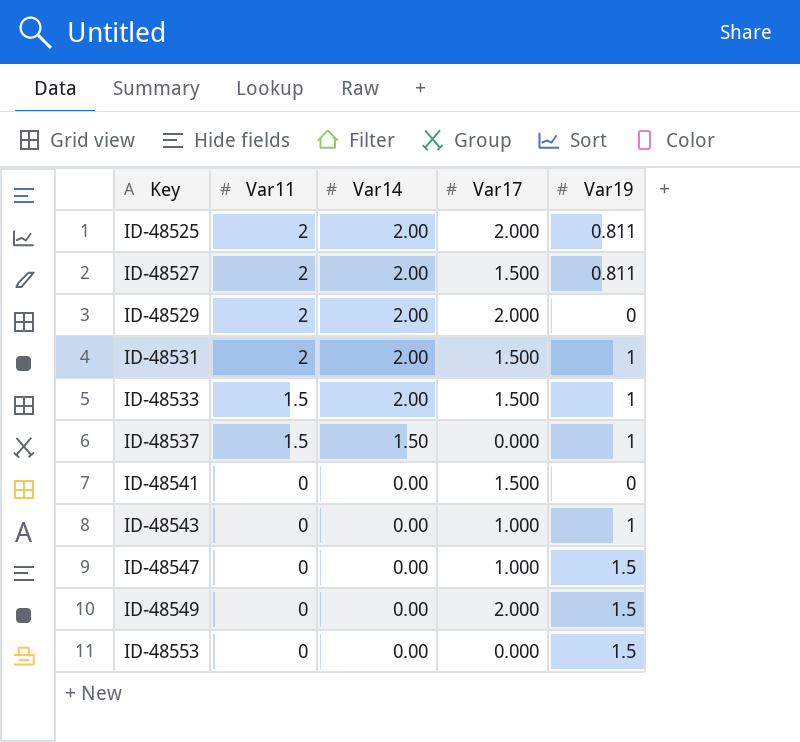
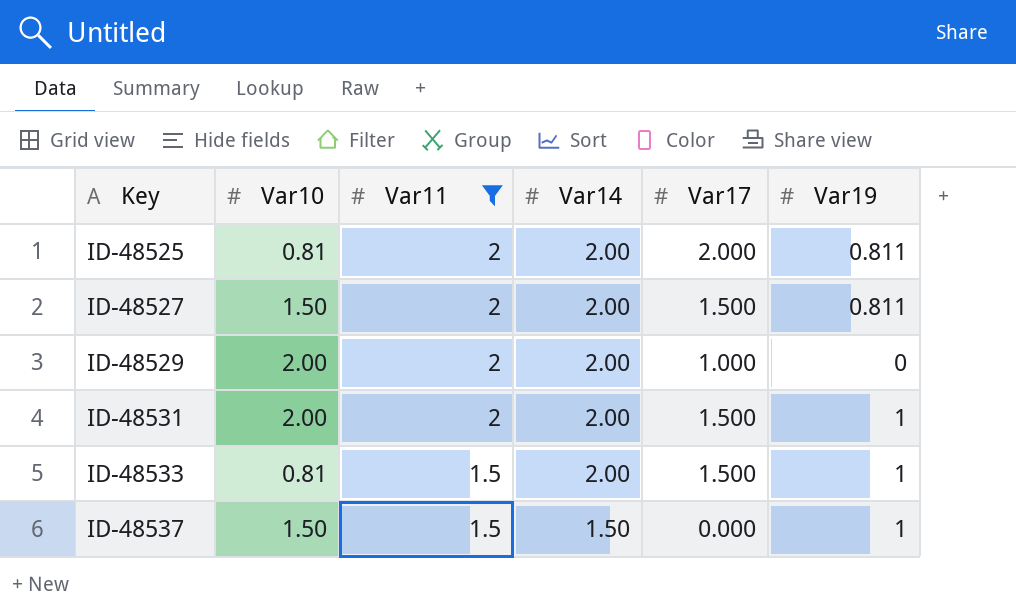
filter: none -> Var11 != 0
column Var10 | position: none -> 2
ID-48529 | Var17: 2.000 -> 1.000

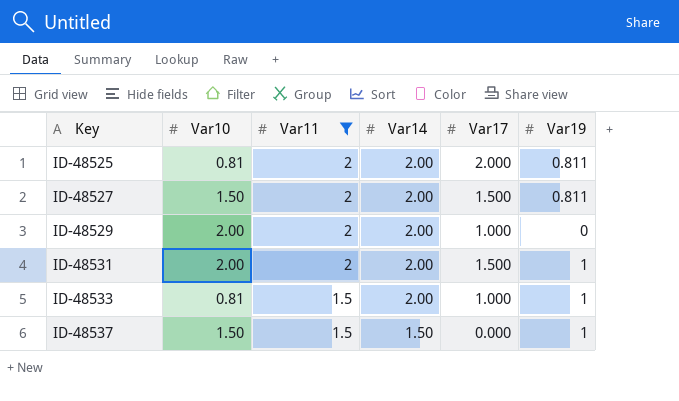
ID-48533 | Var17: 1.500 -> 1.000

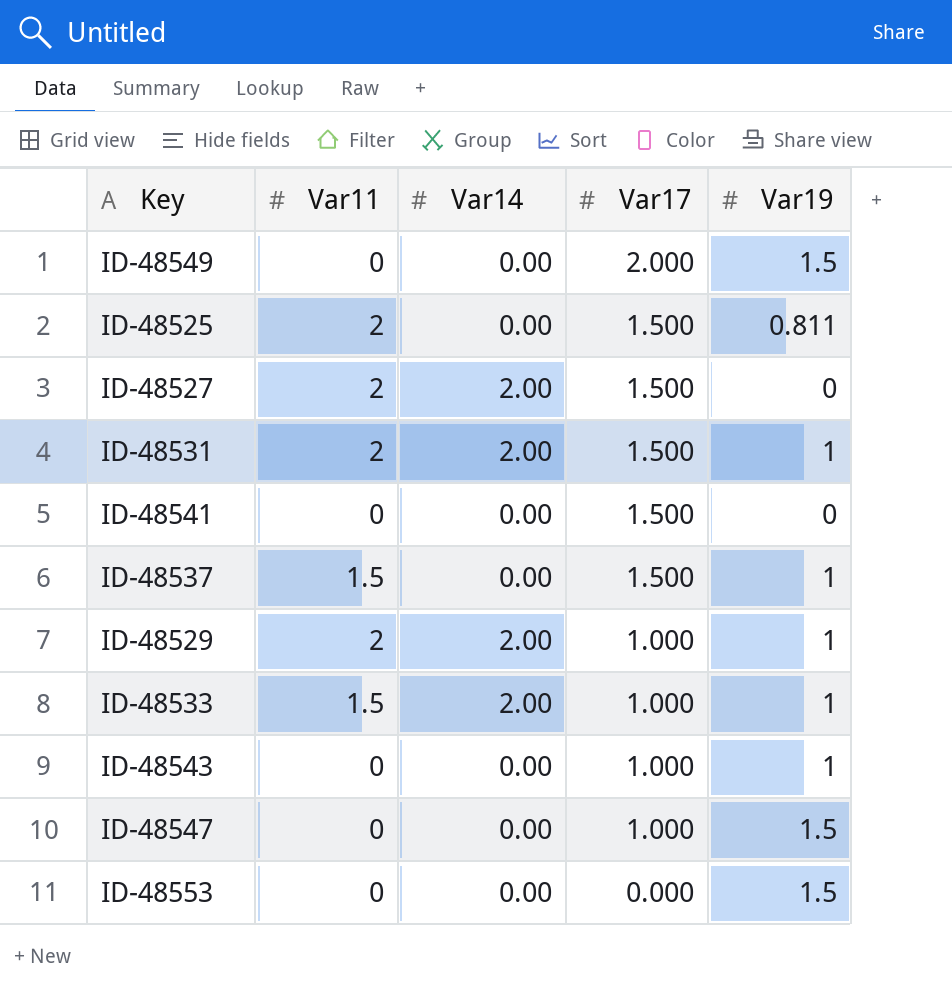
filter: Var11 != 0 -> none
row order: Key ascending -> Var17 descending
column Var10 | position: 2 -> none
ID-48525 | Var14: 2.00 -> 0.00
ID-48525 | Var17: 2.000 -> 1.500
ID-48527 | Var19: 0.811 -> 0
ID-48537 | Var14: 1.50 -> 0.00
ID-48537 | Var17: 0.000 -> 1.500
ID-48529 | Var19: 0 -> 1

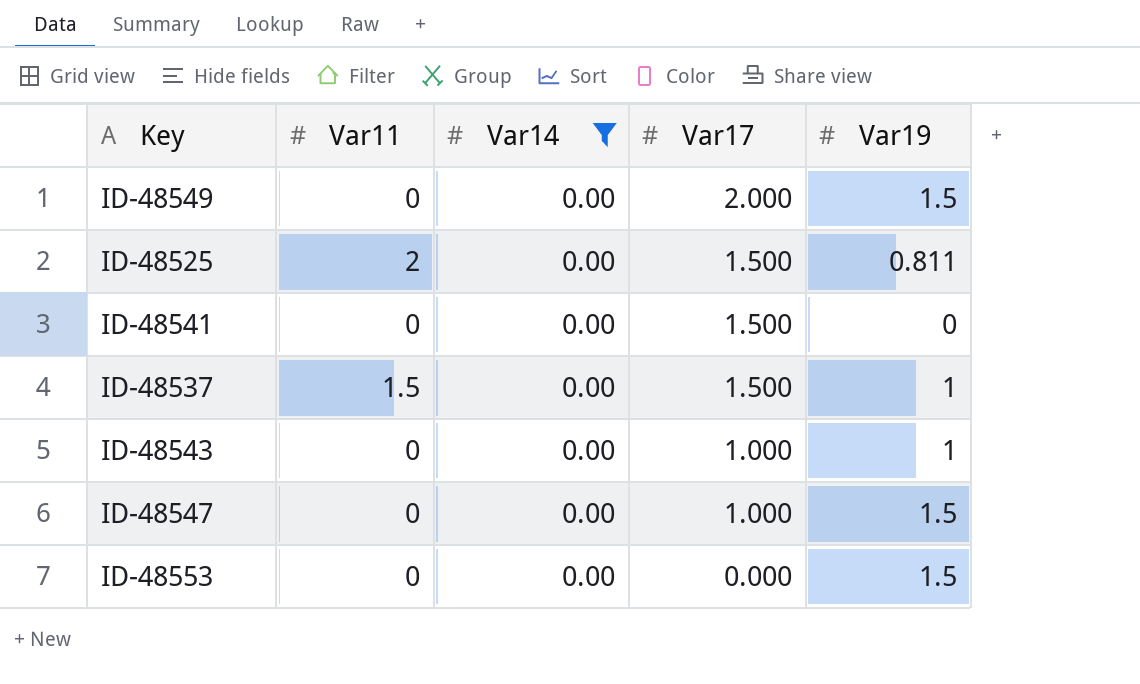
filter: none -> Var14 = 0.00

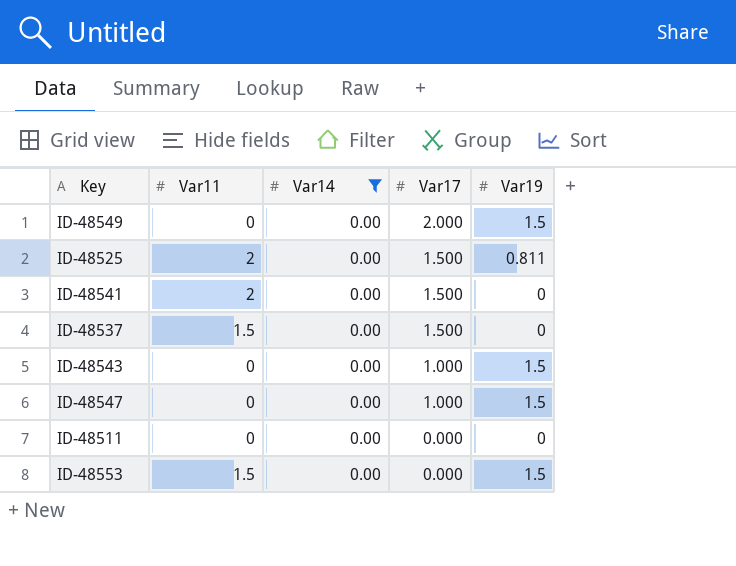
ID-48541 | Var11: 0 -> 2
ID-48537 | Var19: 1 -> 0
ID-48543 | Var19: 1 -> 1.5
row ID-48511: none -> 0 | 0.00 | 0.000 | 0
ID-48553 | Var11: 0 -> 1.5

